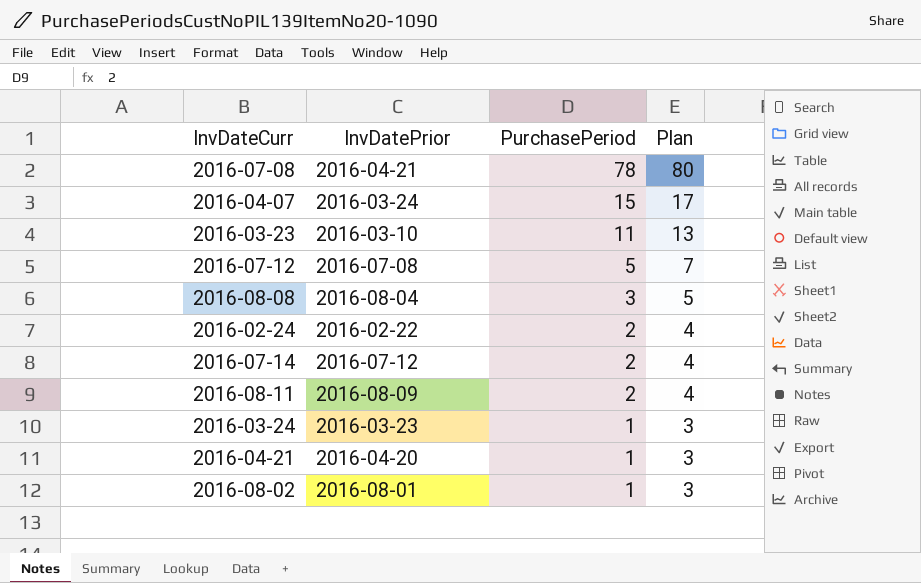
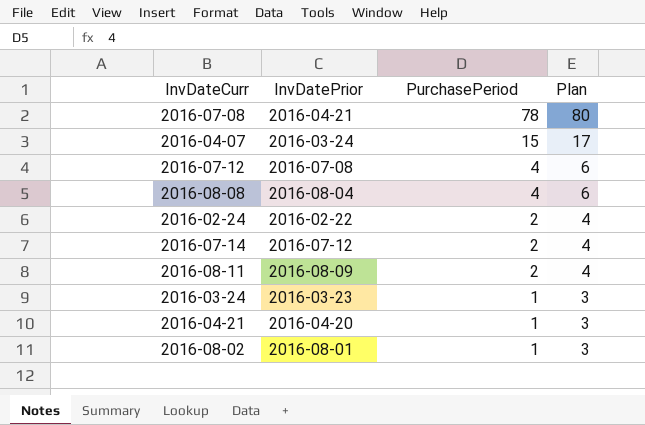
row 2016-03-23: 2016-03-10 | 11 | 13 -> none
2016-07-12 | PurchasePeriod: 5 -> 4
2016-07-12 | Plan: 7 -> 6
2016-08-08 | PurchasePeriod: 3 -> 4
2016-08-08 | Plan: 5 -> 6

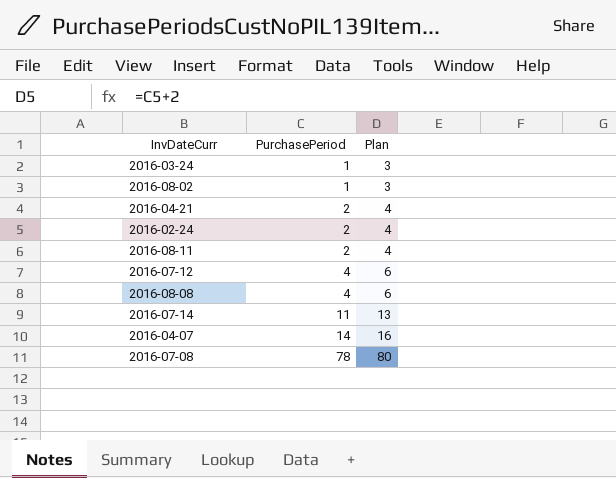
row order: PurchasePeriod descending -> PurchasePeriod ascending
column InvDatePrior | position: 2 -> none
2016-04-21 | PurchasePeriod: 1 -> 2
2016-04-21 | Plan: 3 -> 4
2016-07-14 | PurchasePeriod: 2 -> 11
2016-07-14 | Plan: 4 -> 13
2016-04-07 | PurchasePeriod: 15 -> 14
2016-04-07 | Plan: 17 -> 16

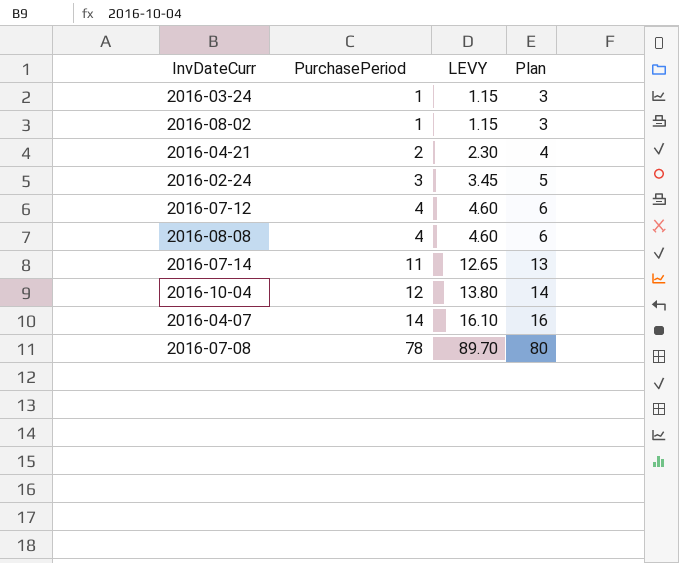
column LEVY | formula: none -> [PurchasePeriod] * 1.15
row 2016-08-11: 2 | 4 -> none
2016-02-24 | PurchasePeriod: 2 -> 3
2016-02-24 | Plan: 4 -> 5
row 2016-10-04: none -> 12 | 13.80 | 14

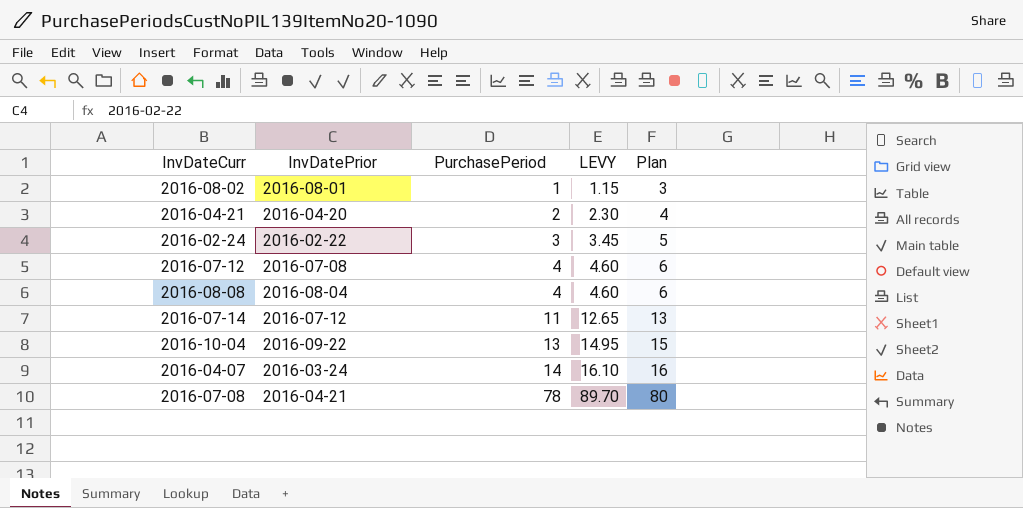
column InvDatePrior | position: none -> 2
row 2016-03-24: 1 | 1.15 | 3 -> none
2016-10-04 | PurchasePeriod: 12 -> 13
2016-10-04 | LEVY: 13.80 -> 14.95
2016-10-04 | Plan: 14 -> 15

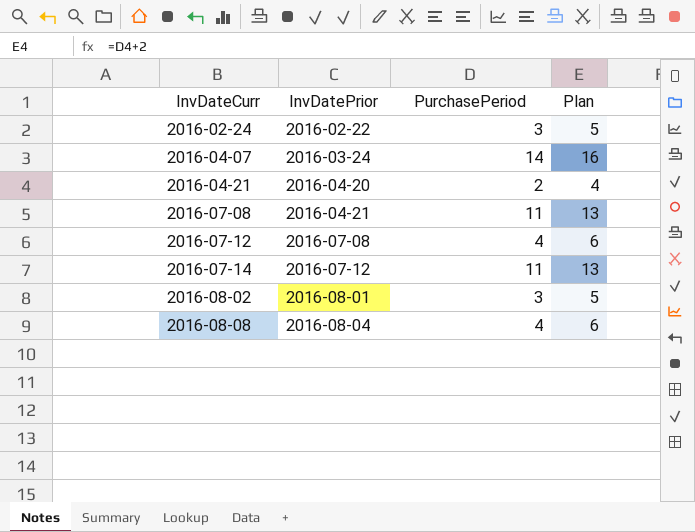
row order: PurchasePeriod ascending -> InvDateCurr ascending
column LEVY | formula: [PurchasePeriod] * 1.15 -> none
row 2016-10-04: 2016-09-22 | 13 | 14.95 | 15 -> none
2016-07-08 | PurchasePeriod: 78 -> 11
2016-07-08 | Plan: 80 -> 13
2016-08-02 | PurchasePeriod: 1 -> 3
2016-08-02 | Plan: 3 -> 5

